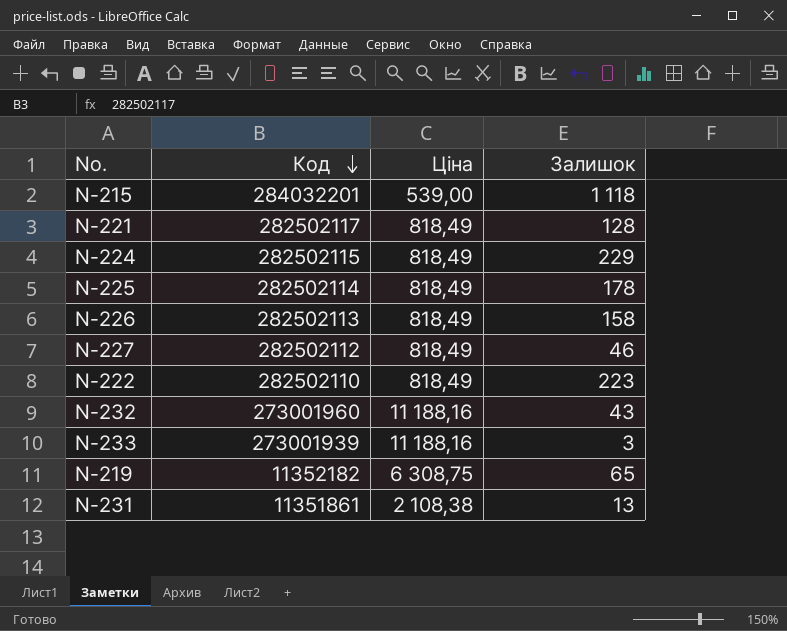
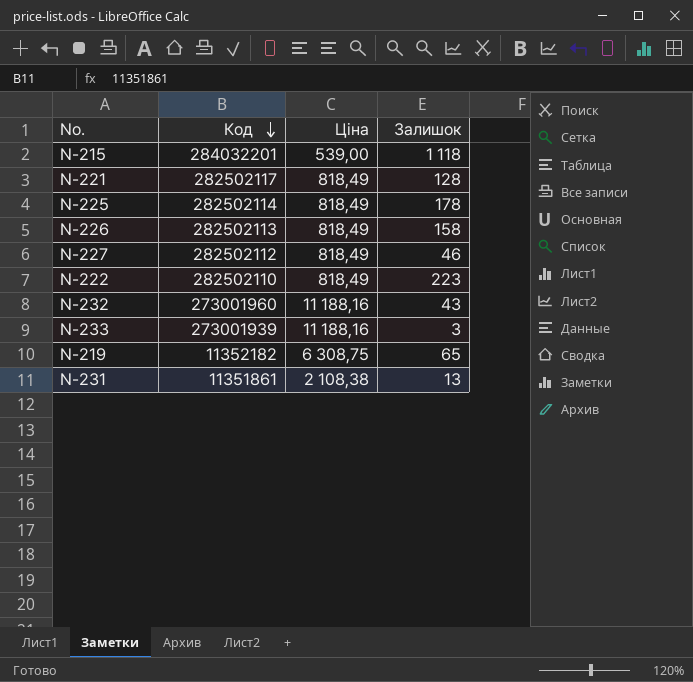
row N-224: 282502115 | 818,49 | 229 -> none

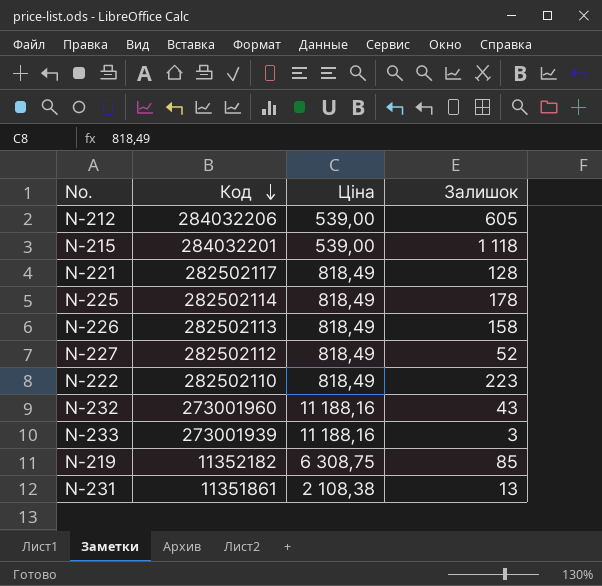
row N-212: none -> 284032206 | 539,00 | 605
N-227 | Залишок: 46 -> 52
N-219 | Залишок: 65 -> 85

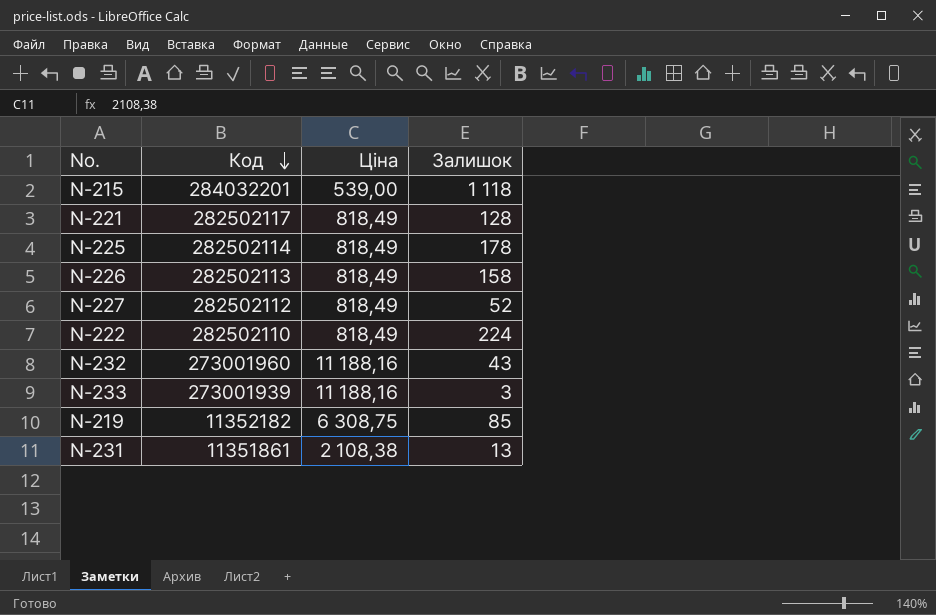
row N-212: 284032206 | 539,00 | 605 -> none
N-222 | Залишок: 223 -> 224

